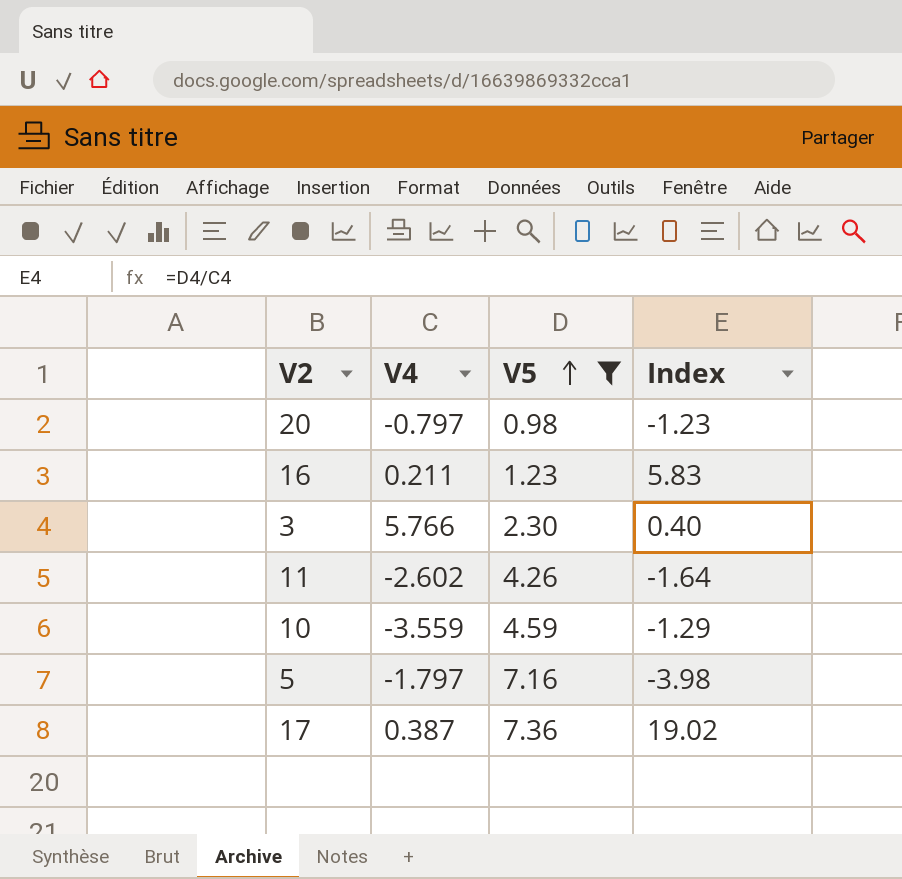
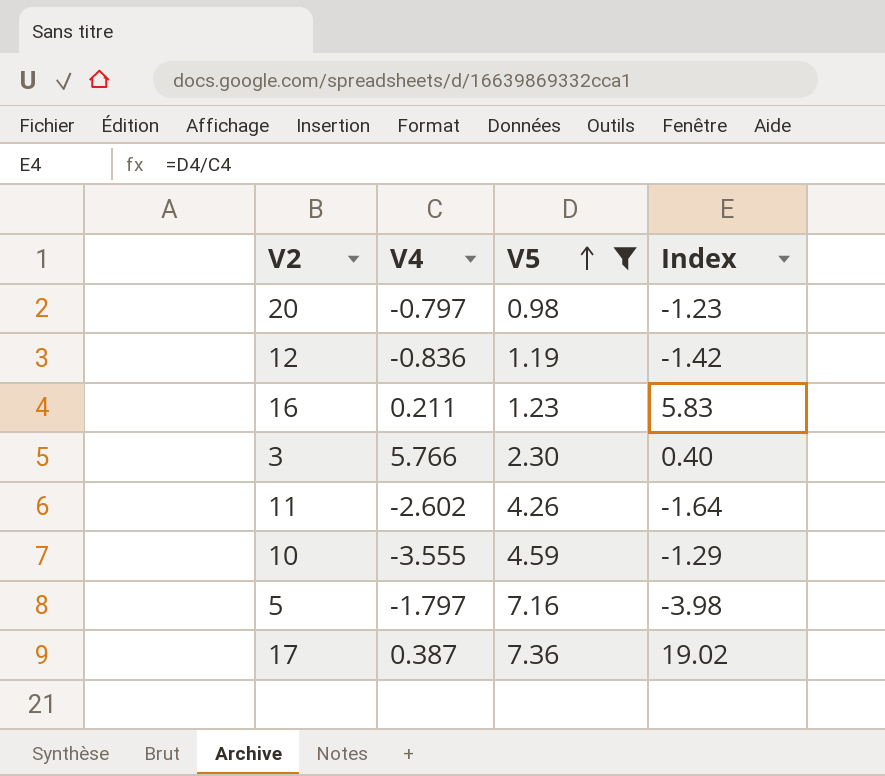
row 12: none -> -0.836 | 1.19 | -1.42
10 | V4: -3.559 -> -3.555

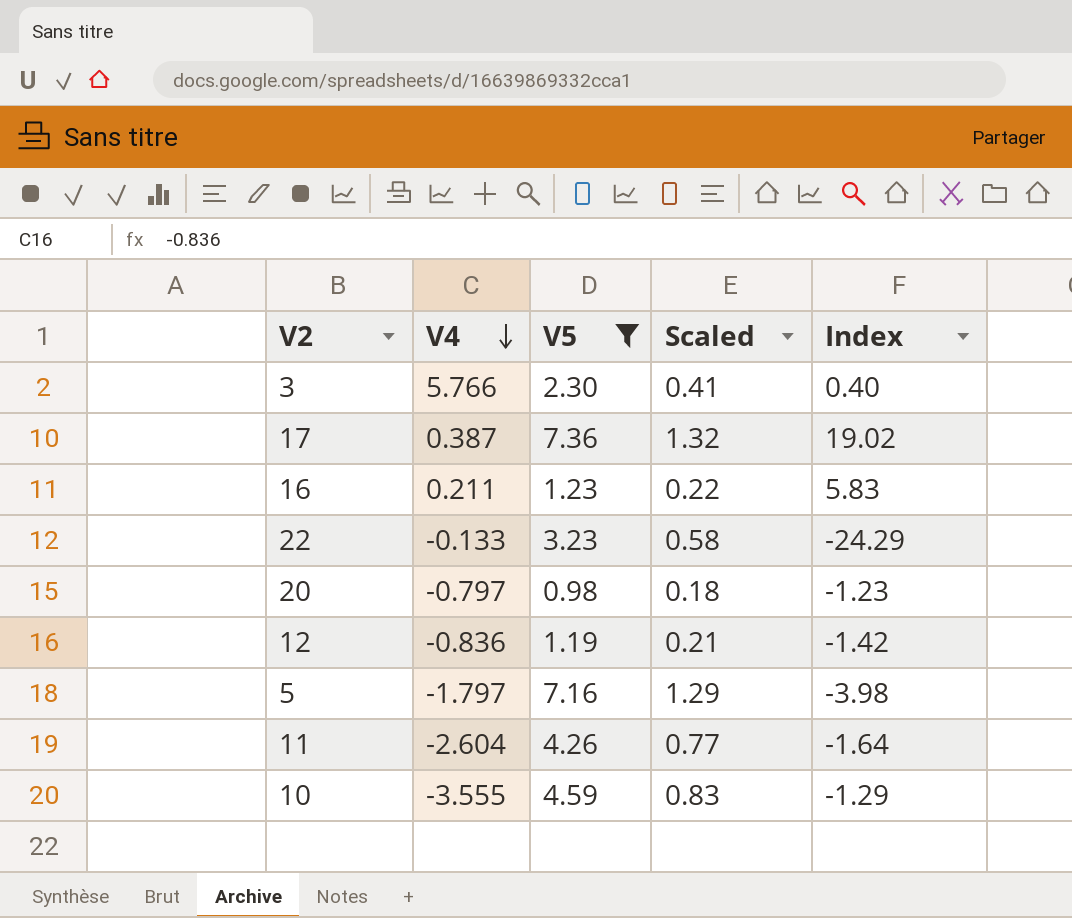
row order: V5 ascending -> V4 descending
column Scaled | formula: none -> [V5] * 0.18
row 22: none -> -0.133 | 3.23 | 0.58 | -24.29
11 | V4: -2.602 -> -2.604

